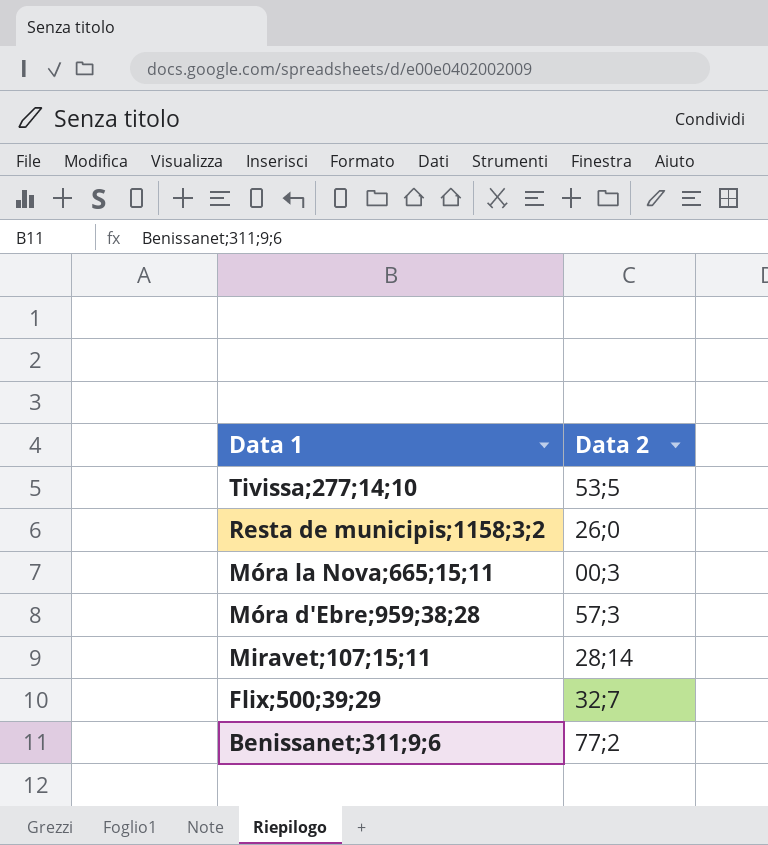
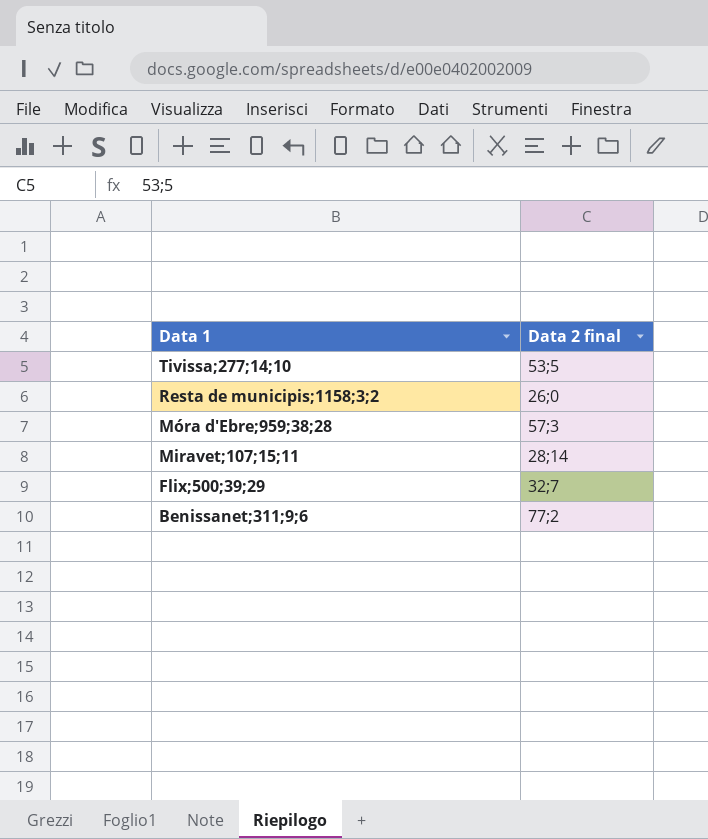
column name: Data 2 -> Data 2 final
row Móra la Nova;665;15;11: 00;3 -> none

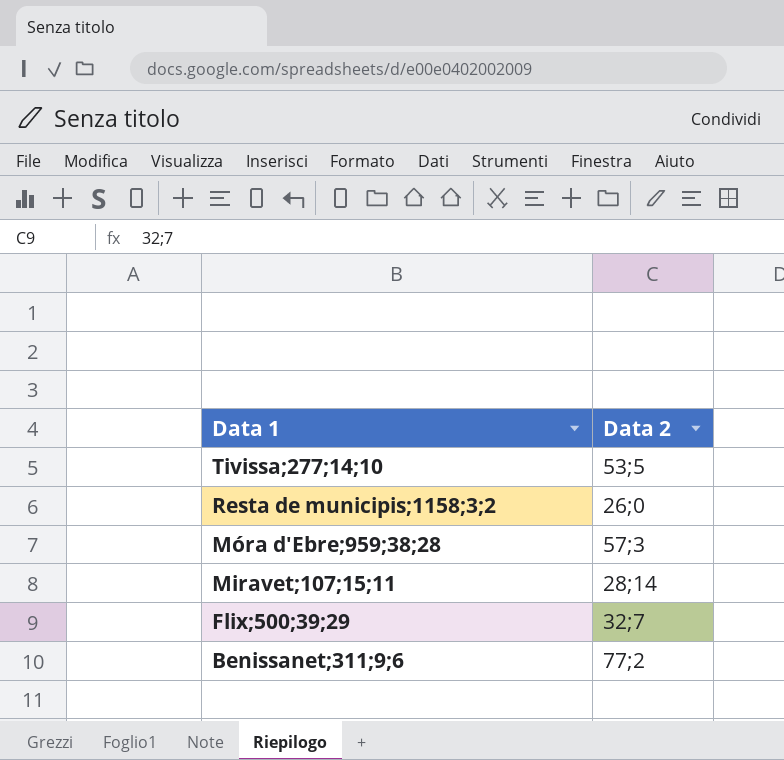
column name: Data 2 final -> Data 2

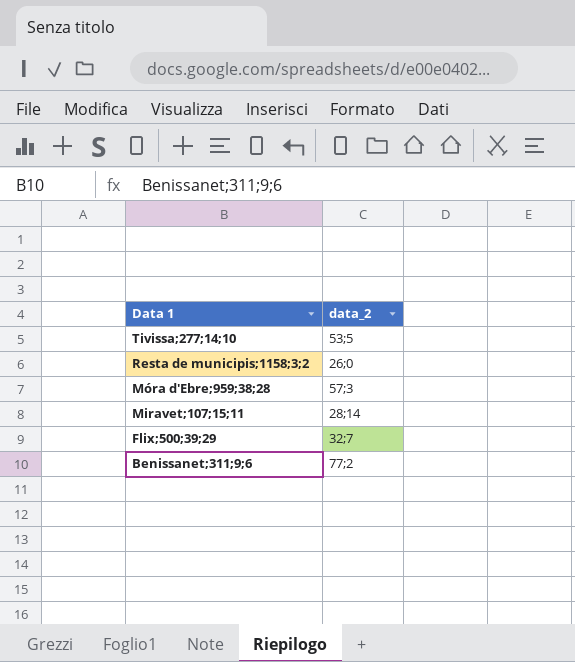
column name: Data 2 -> data_2

